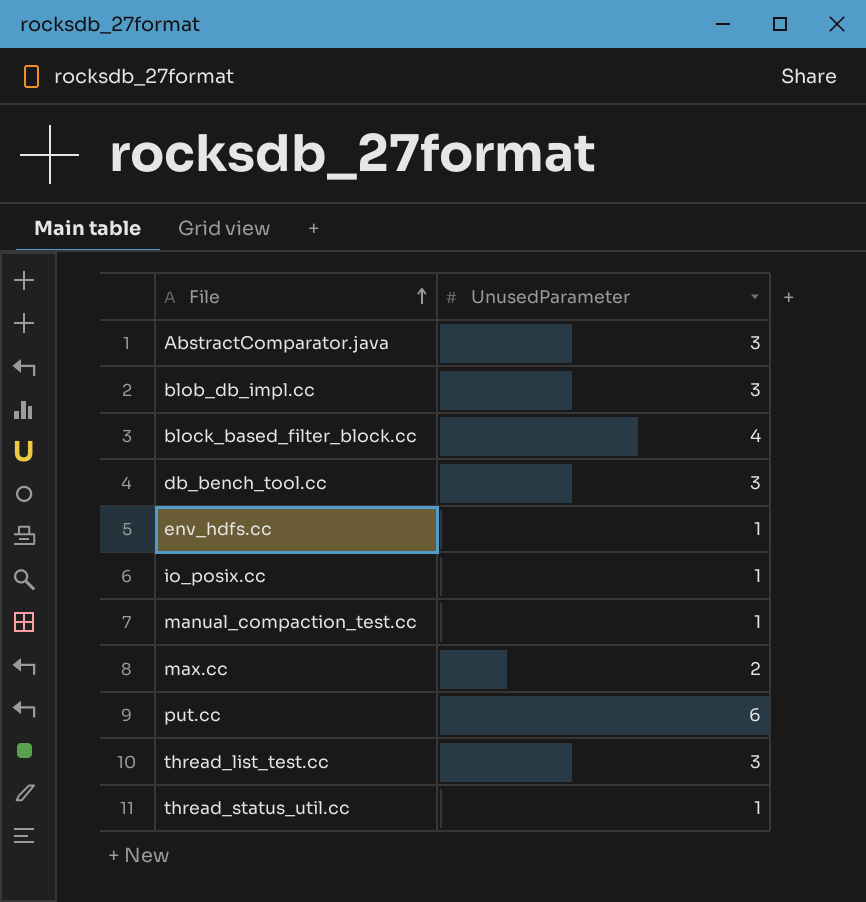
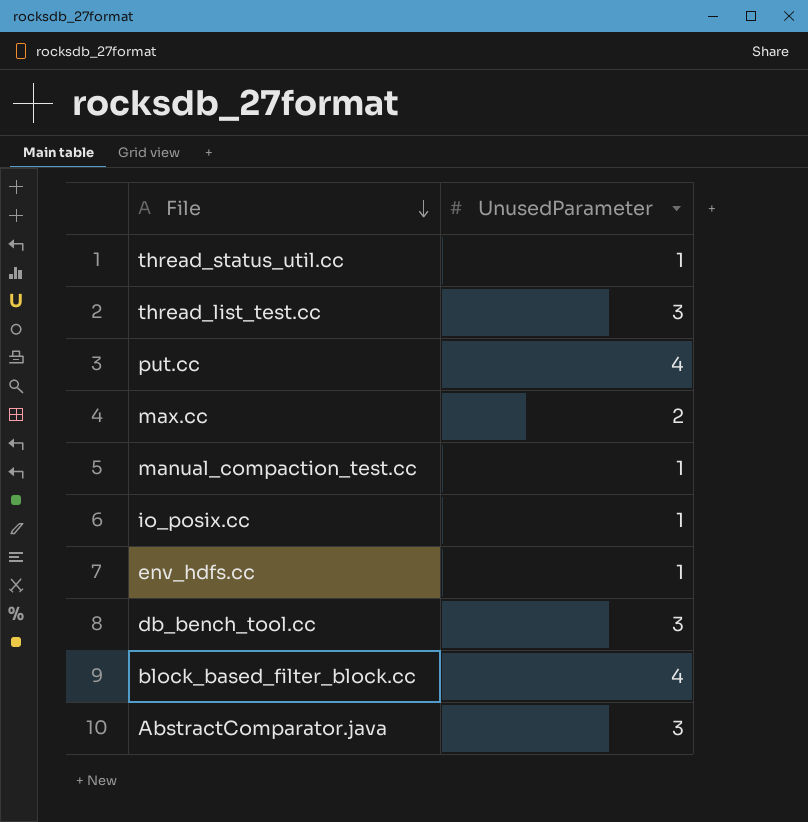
row order: File ascending -> File descending
row blob_db_impl.cc: 3 -> none
put.cc | UnusedParameter: 6 -> 4

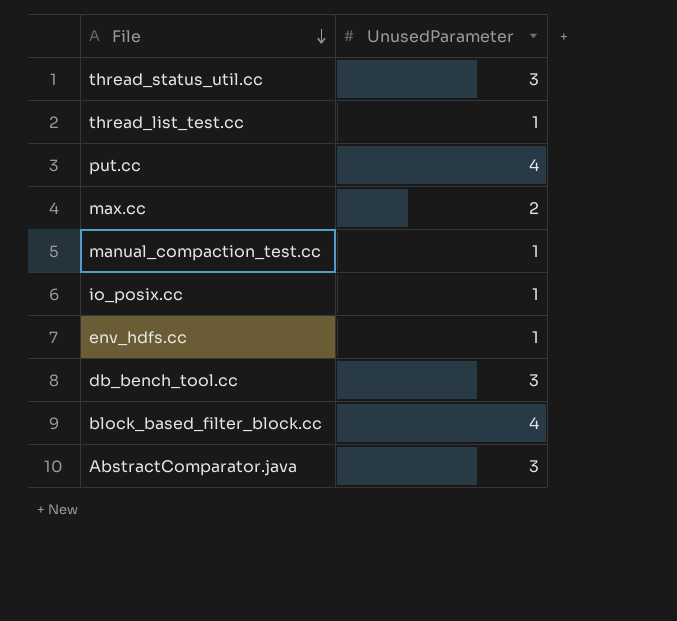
thread_status_util.cc | UnusedParameter: 1 -> 3
thread_list_test.cc | UnusedParameter: 3 -> 1

